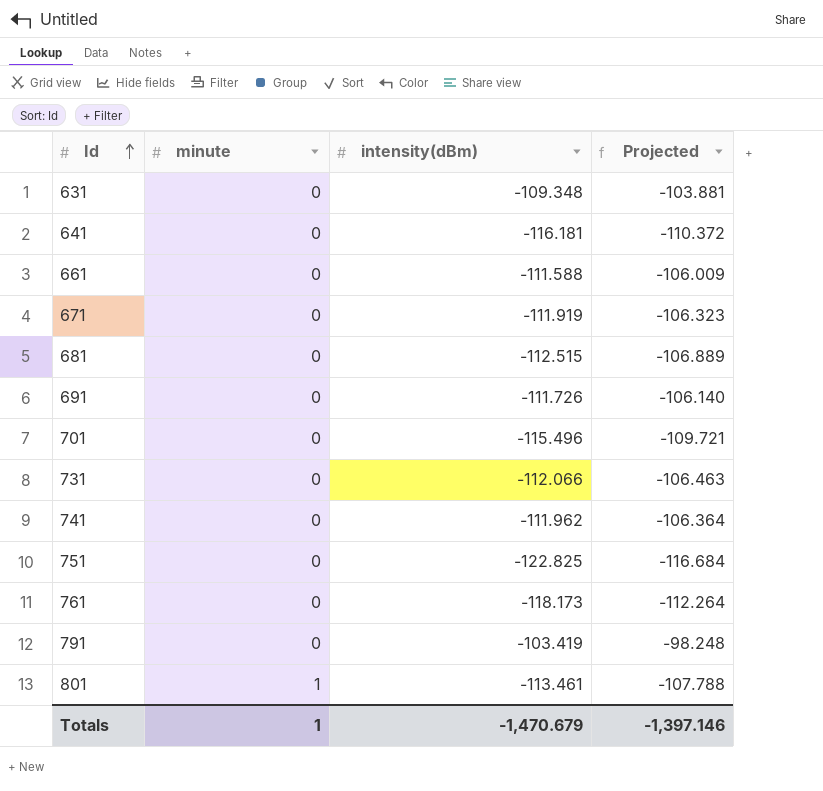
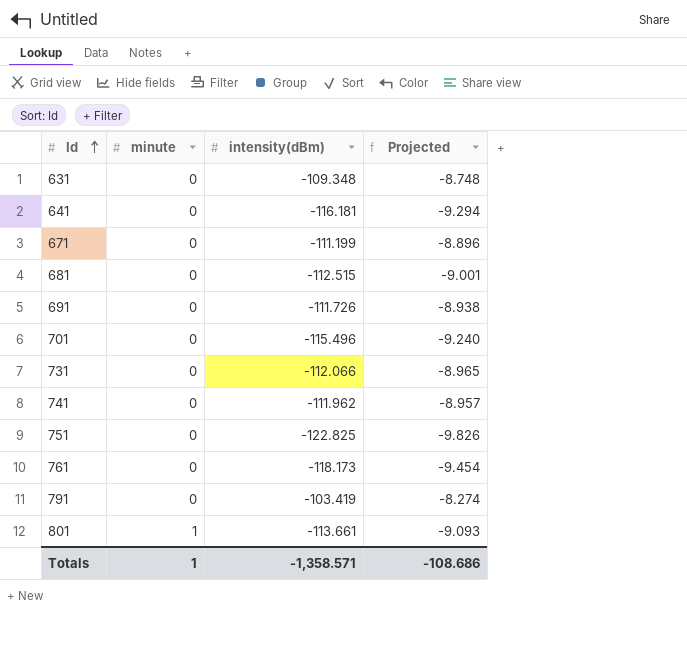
column Projected | formula: [intensity(dBm)] * 0.95 -> [intensity(dBm)] * 0.08
row 661: 0 | -111.588 | -106.009 -> none
671 | intensity(dBm): -111.919 -> -111.199
801 | intensity(dBm): -113.461 -> -113.661
Totals | intensity(dBm): -1,470.679 -> -1,358.571
Totals | Projected: -1,397.146 -> -108.686

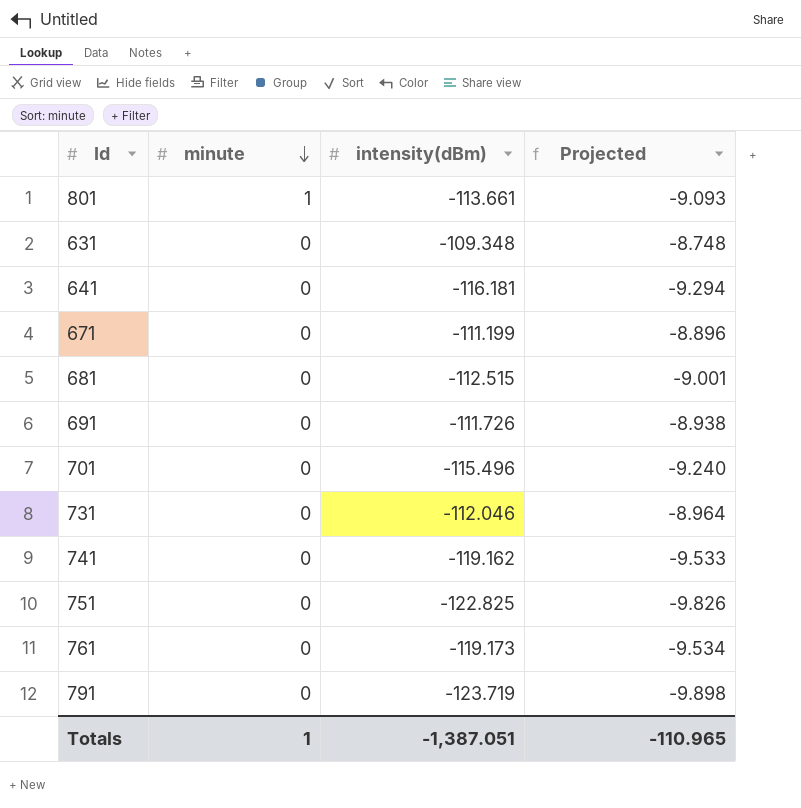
row order: Id ascending -> minute descending
731 | intensity(dBm): -112.066 -> -112.046
731 | Projected: -8.965 -> -8.964
741 | intensity(dBm): -111.962 -> -119.162
741 | Projected: -8.957 -> -9.533
761 | intensity(dBm): -118.173 -> -119.173
761 | Projected: -9.454 -> -9.534
791 | intensity(dBm): -103.419 -> -123.719
791 | Projected: -8.274 -> -9.898
Totals | intensity(dBm): -1,358.571 -> -1,387.051
Totals | Projected: -108.686 -> -110.965

